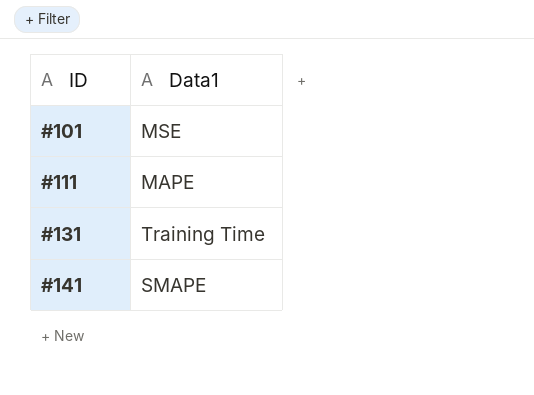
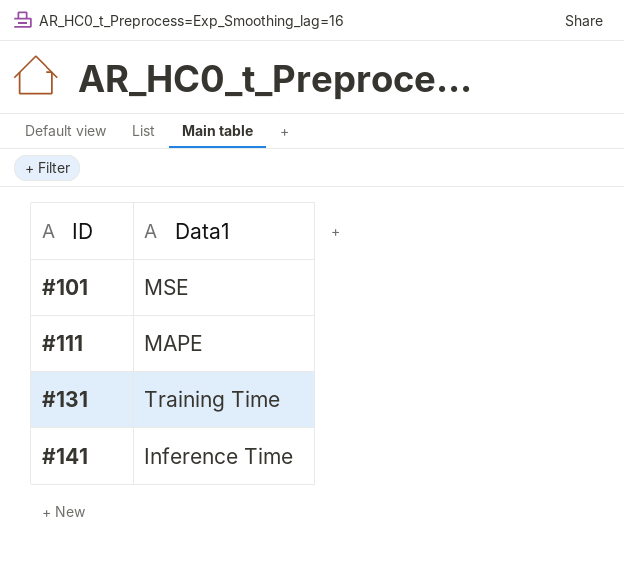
#141 | Data1: SMAPE -> Inference Time

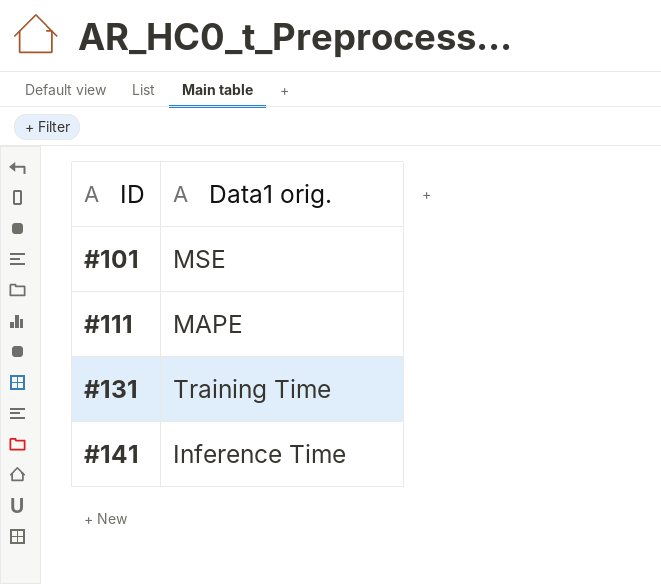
column name: Data1 -> Data1 orig.

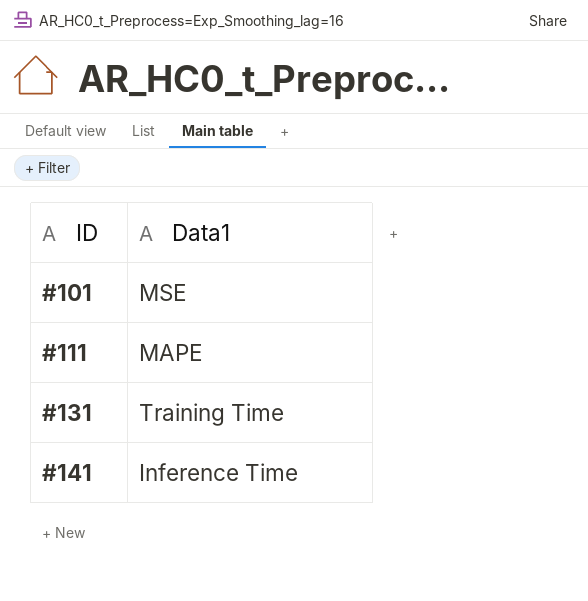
column name: Data1 orig. -> Data1

